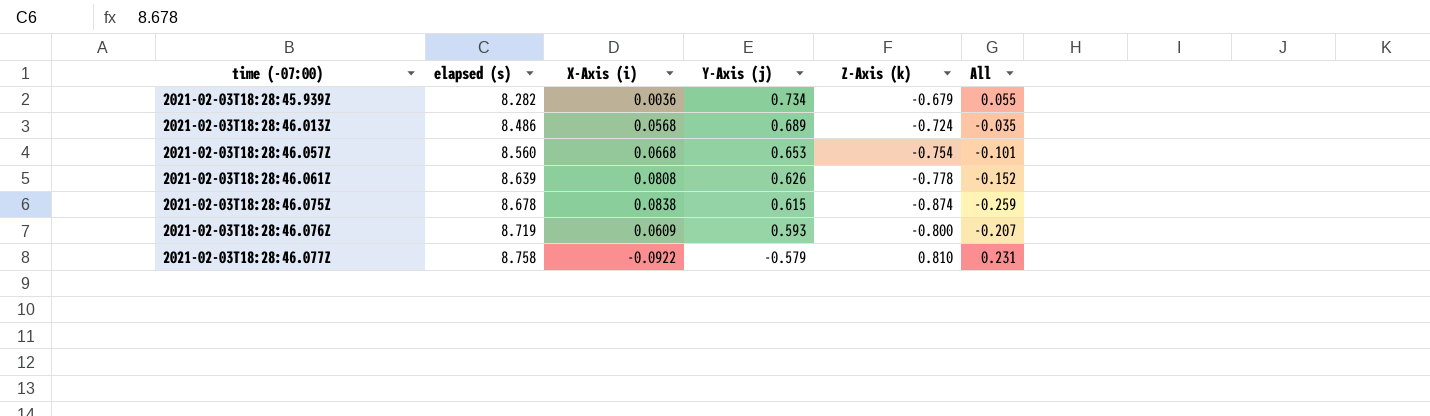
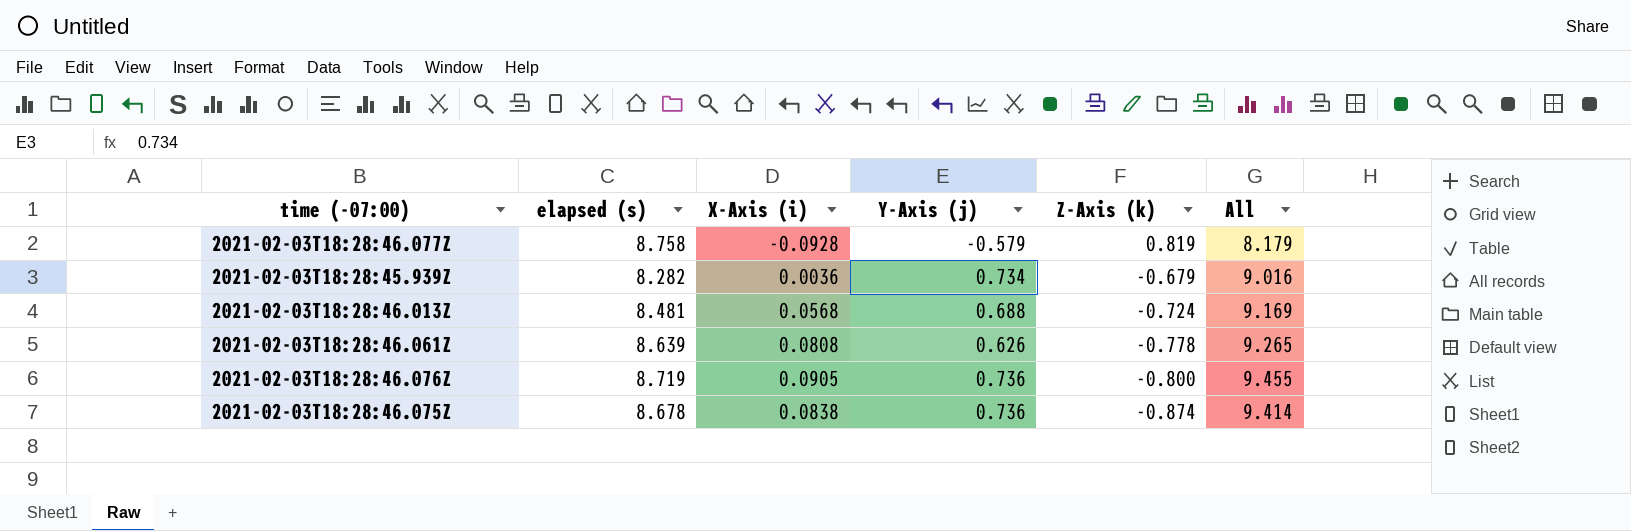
row order: time (-07:00) ascending -> Z-Axis (k) descending
column All | formula: [Y-Axis (j)] + [Z-Axis (k)] -> [elapsed (s)] + [Y-Axis (j)]
row 2021-02-03T18:28:46.057Z: 8.560 | 0.0668 | 0.653 | -0.754 | -0.101 -> none
2021-02-03T18:28:46.077Z | X-Axis (i): -0.0922 -> -0.0928
2021-02-03T18:28:46.077Z | Z-Axis (k): 0.810 -> 0.819
2021-02-03T18:28:46.013Z | elapsed (s): 8.486 -> 8.481
2021-02-03T18:28:46.013Z | Y-Axis (j): 0.689 -> 0.688
2021-02-03T18:28:46.076Z | X-Axis (i): 0.0609 -> 0.0905
2021-02-03T18:28:46.076Z | Y-Axis (j): 0.593 -> 0.736
2021-02-03T18:28:46.075Z | Y-Axis (j): 0.615 -> 0.736

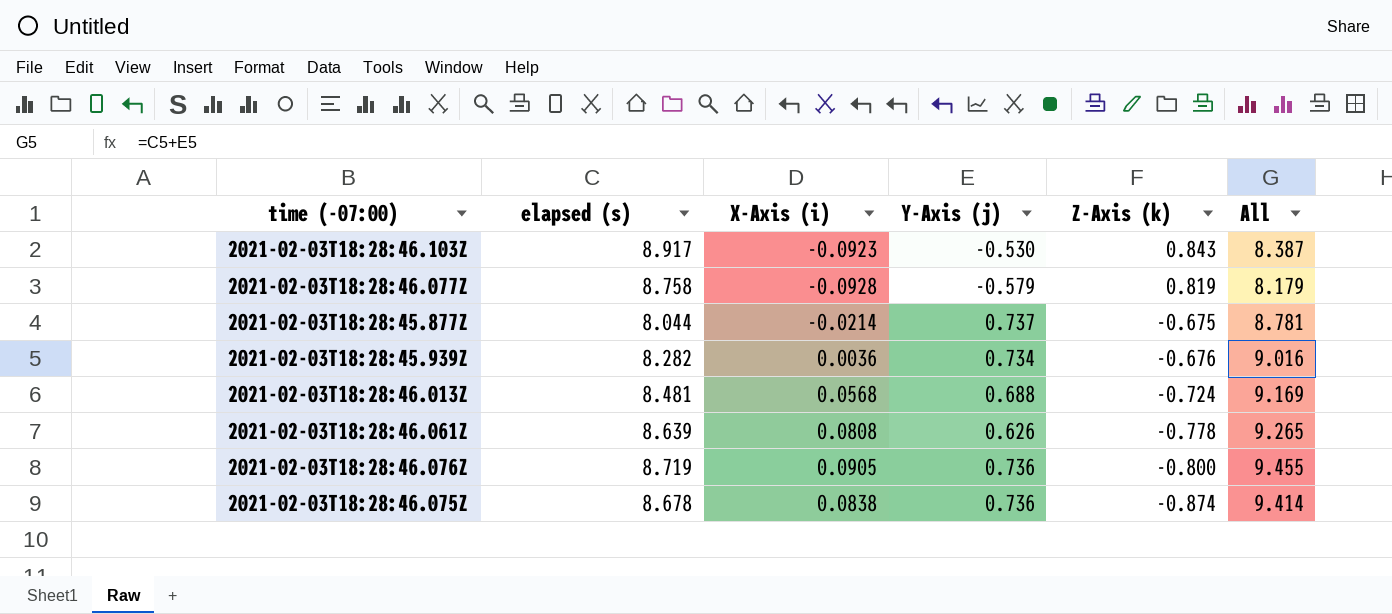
row 2021-02-03T18:28:46.103Z: none -> 8.917 | -0.0923 | -0.530 | 0.843 | 8.387
row 2021-02-03T18:28:45.877Z: none -> 8.044 | -0.0214 | 0.737 | -0.675 | 8.781
2021-02-03T18:28:45.939Z | Z-Axis (k): -0.679 -> -0.676

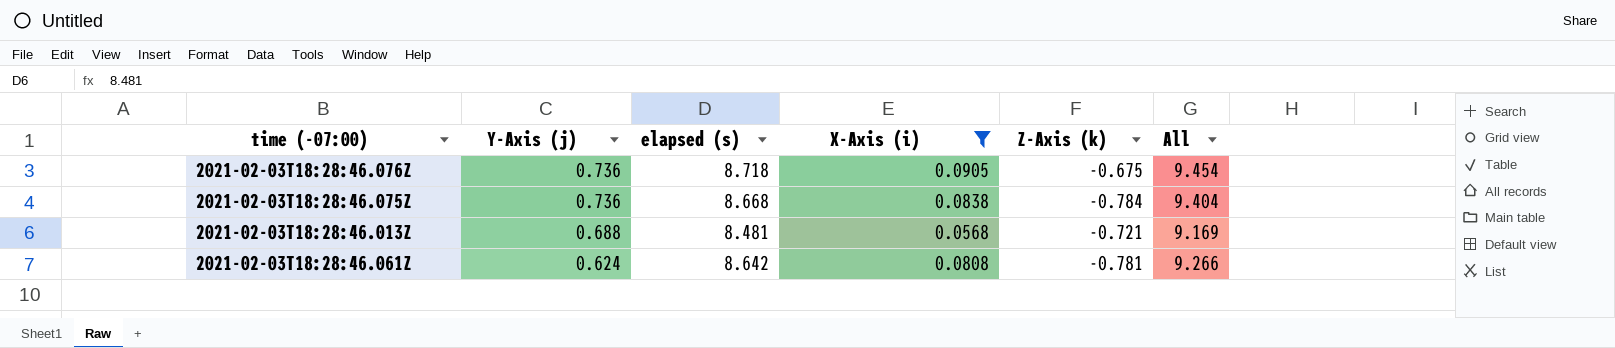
filter: none -> X-Axis (i) >= 0.0568
row order: Z-Axis (k) descending -> Y-Axis (j) descending
column Y-Axis (j) | position: 4 -> 2
2021-02-03T18:28:46.076Z | elapsed (s): 8.719 -> 8.718
2021-02-03T18:28:46.076Z | Z-Axis (k): -0.800 -> -0.675
2021-02-03T18:28:46.076Z | All: 9.455 -> 9.454
2021-02-03T18:28:46.075Z | elapsed (s): 8.678 -> 8.668
2021-02-03T18:28:46.075Z | Z-Axis (k): -0.874 -> -0.784
2021-02-03T18:28:46.075Z | All: 9.414 -> 9.404
2021-02-03T18:28:46.013Z | Z-Axis (k): -0.724 -> -0.721
2021-02-03T18:28:46.061Z | Y-Axis (j): 0.626 -> 0.624
2021-02-03T18:28:46.061Z | elapsed (s): 8.639 -> 8.642
2021-02-03T18:28:46.061Z | Z-Axis (k): -0.778 -> -0.781
2021-02-03T18:28:46.061Z | All: 9.265 -> 9.266

